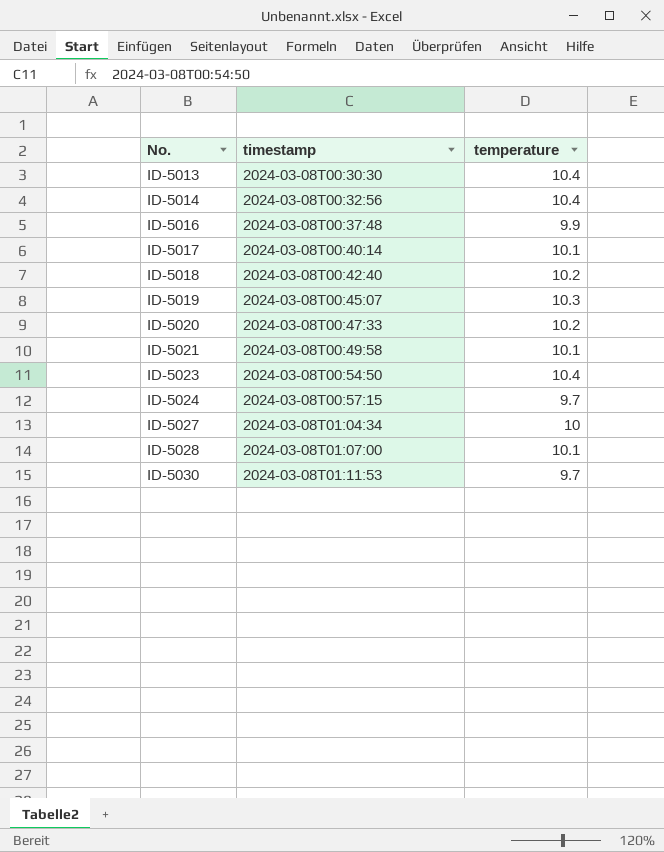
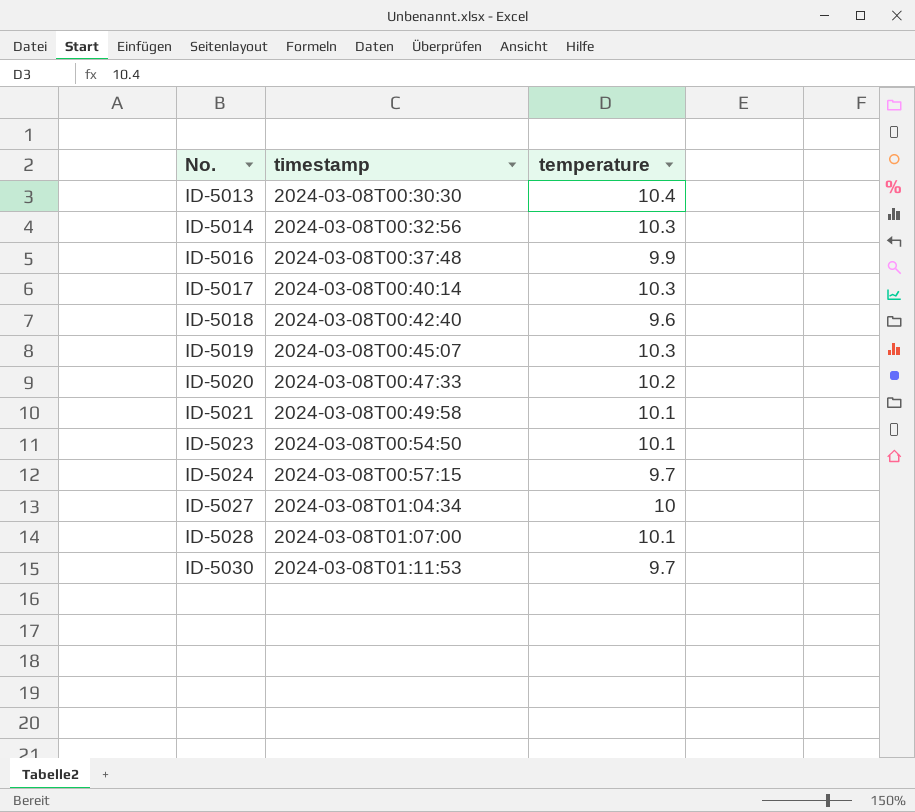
ID-5014 | temperature: 10.4 -> 10.3
ID-5017 | temperature: 10.1 -> 10.3
ID-5018 | temperature: 10.2 -> 9.6
ID-5023 | temperature: 10.4 -> 10.1

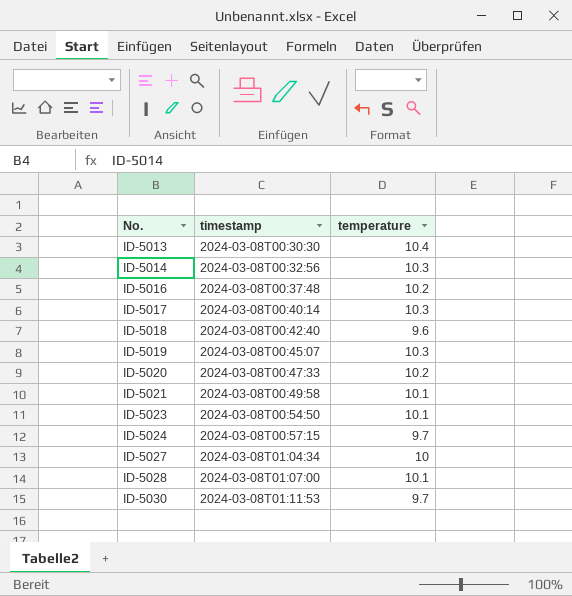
ID-5016 | temperature: 9.9 -> 10.2

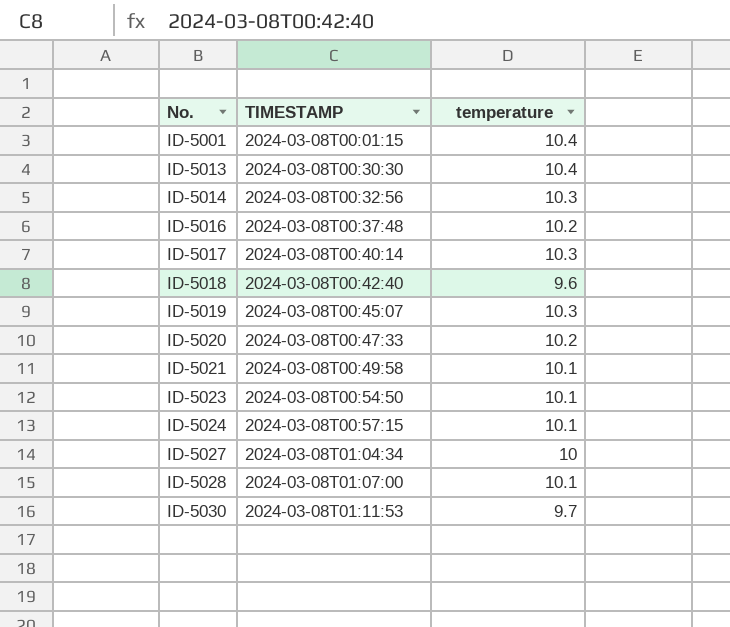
column name: timestamp -> TIMESTAMP
row ID-5001: none -> 2024-03-08T00:01:15 | 10.4
ID-5024 | temperature: 9.7 -> 10.1

